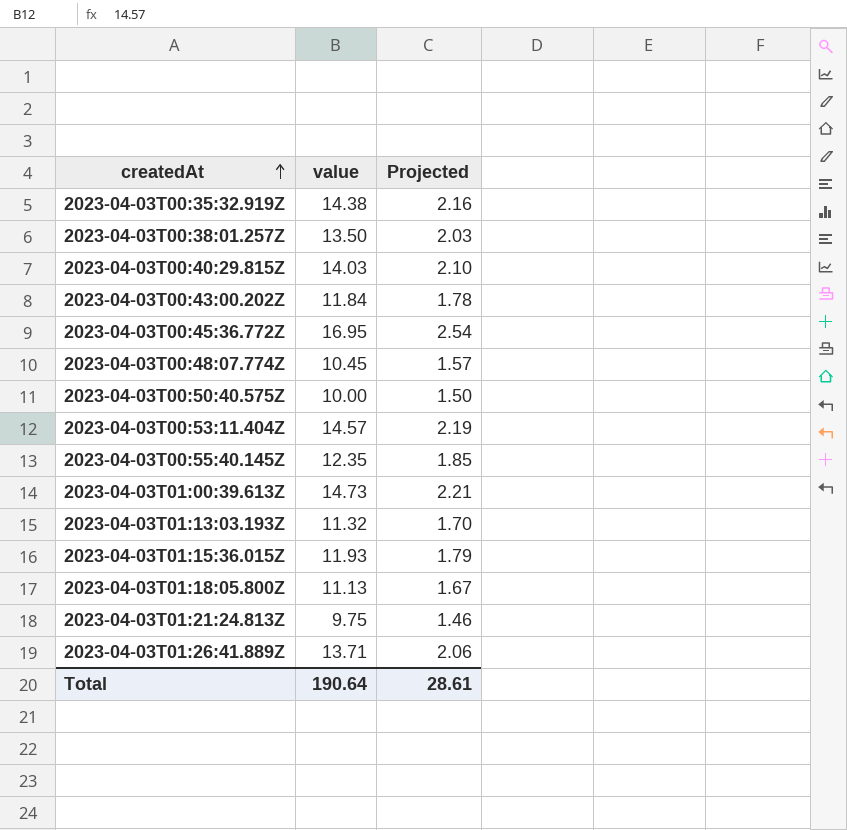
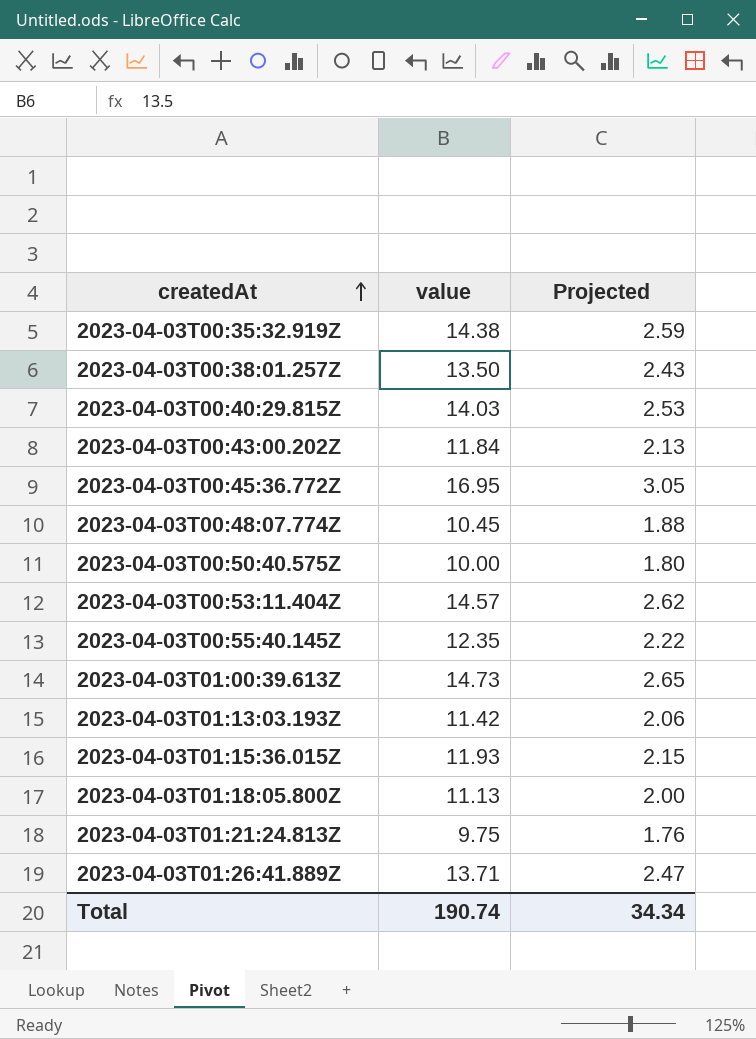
column Projected | formula: [value] * 0.15 -> [value] * 0.18
2023-04-03T01:13:03.193Z | value: 11.32 -> 11.42
Total | value: 190.64 -> 190.74
Total | Projected: 28.61 -> 34.34

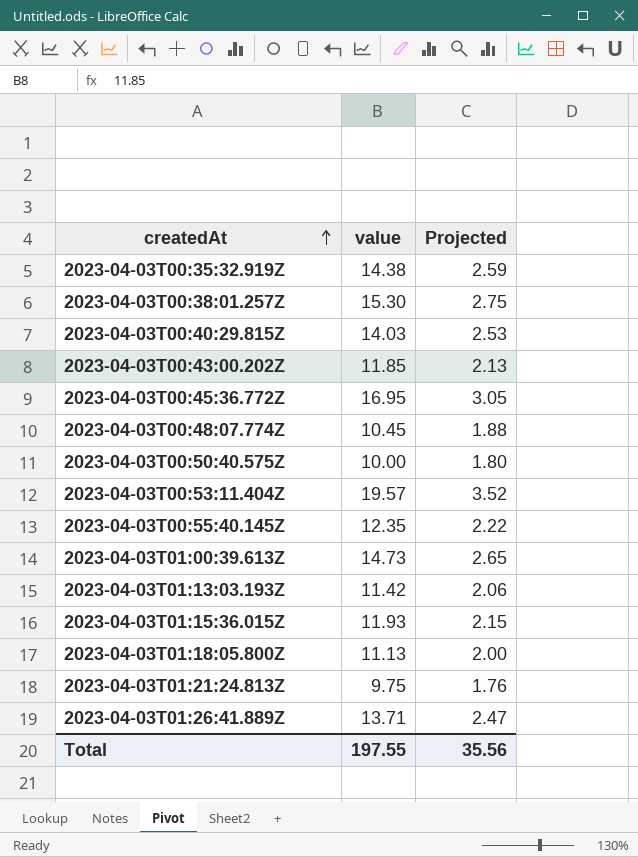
2023-04-03T00:38:01.257Z | value: 13.50 -> 15.30
2023-04-03T00:38:01.257Z | Projected: 2.43 -> 2.75
2023-04-03T00:43:00.202Z | value: 11.84 -> 11.85
2023-04-03T00:53:11.404Z | value: 14.57 -> 19.57
2023-04-03T00:53:11.404Z | Projected: 2.62 -> 3.52
Total | value: 190.74 -> 197.55
Total | Projected: 34.34 -> 35.56

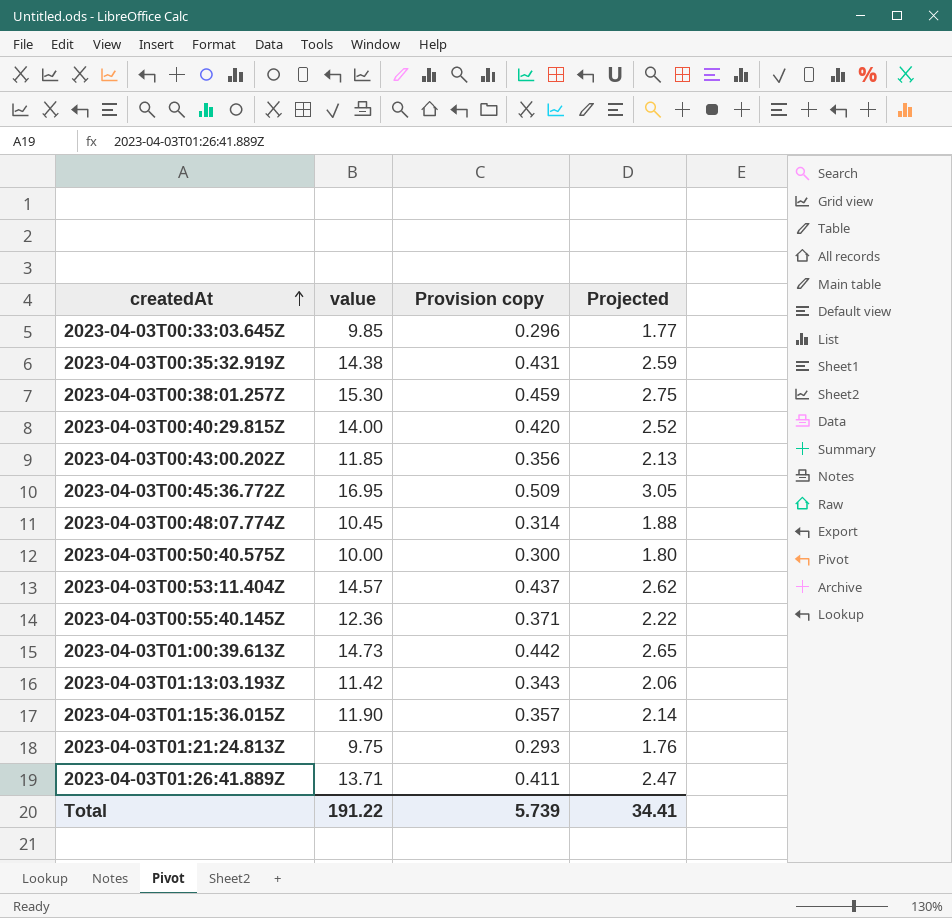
column Provision copy | formula: none -> [value] * 0.03
row 2023-04-03T01:18:05.800Z: 11.13 | 2.00 -> none
row 2023-04-03T00:33:03.645Z: none -> 9.85 | 0.296 | 1.77
2023-04-03T00:40:29.815Z | value: 14.03 -> 14.00
2023-04-03T00:40:29.815Z | Projected: 2.53 -> 2.52
2023-04-03T00:53:11.404Z | value: 19.57 -> 14.57
2023-04-03T00:53:11.404Z | Projected: 3.52 -> 2.62
2023-04-03T00:55:40.145Z | value: 12.35 -> 12.36
2023-04-03T01:15:36.015Z | value: 11.93 -> 11.90
2023-04-03T01:15:36.015Z | Projected: 2.15 -> 2.14
Total | value: 197.55 -> 191.22
Total | Projected: 35.56 -> 34.41

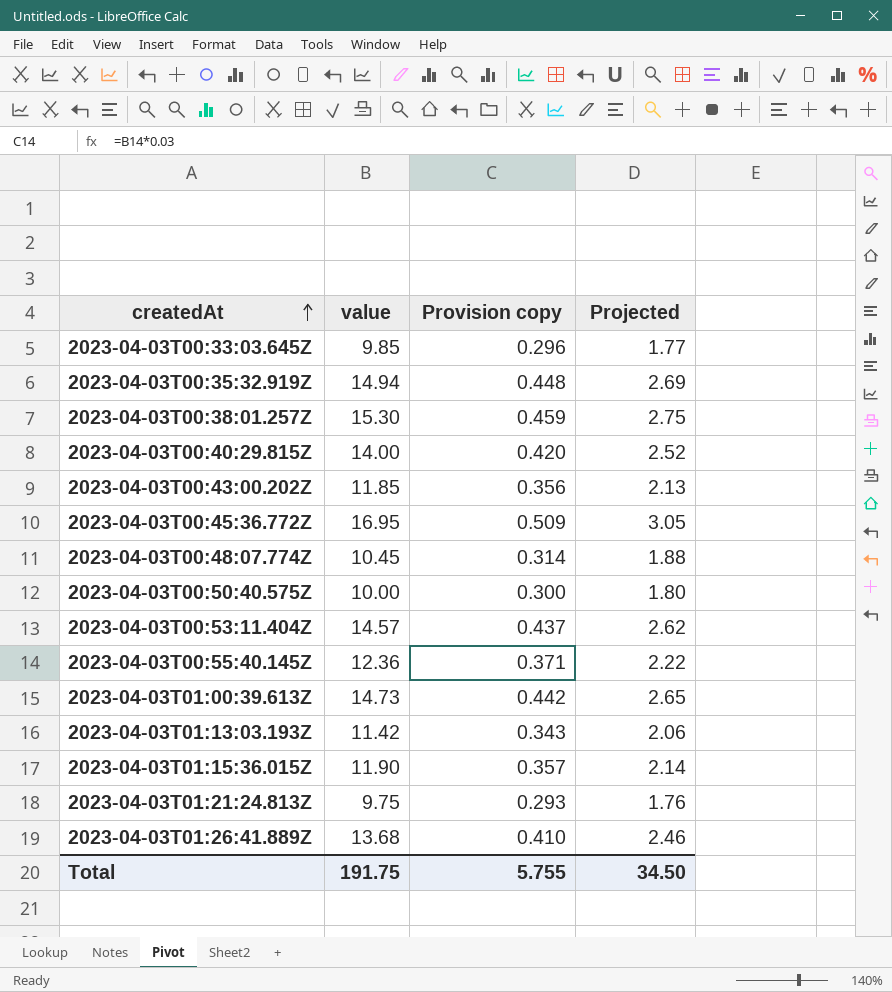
2023-04-03T00:35:32.919Z | value: 14.38 -> 14.94
2023-04-03T00:35:32.919Z | Provision copy: 0.431 -> 0.448
2023-04-03T00:35:32.919Z | Projected: 2.59 -> 2.69
2023-04-03T01:26:41.889Z | value: 13.71 -> 13.68
2023-04-03T01:26:41.889Z | Provision copy: 0.411 -> 0.410
2023-04-03T01:26:41.889Z | Projected: 2.47 -> 2.46
Total | value: 191.22 -> 191.75
Total | Provision copy: 5.739 -> 5.755
Total | Projected: 34.41 -> 34.50

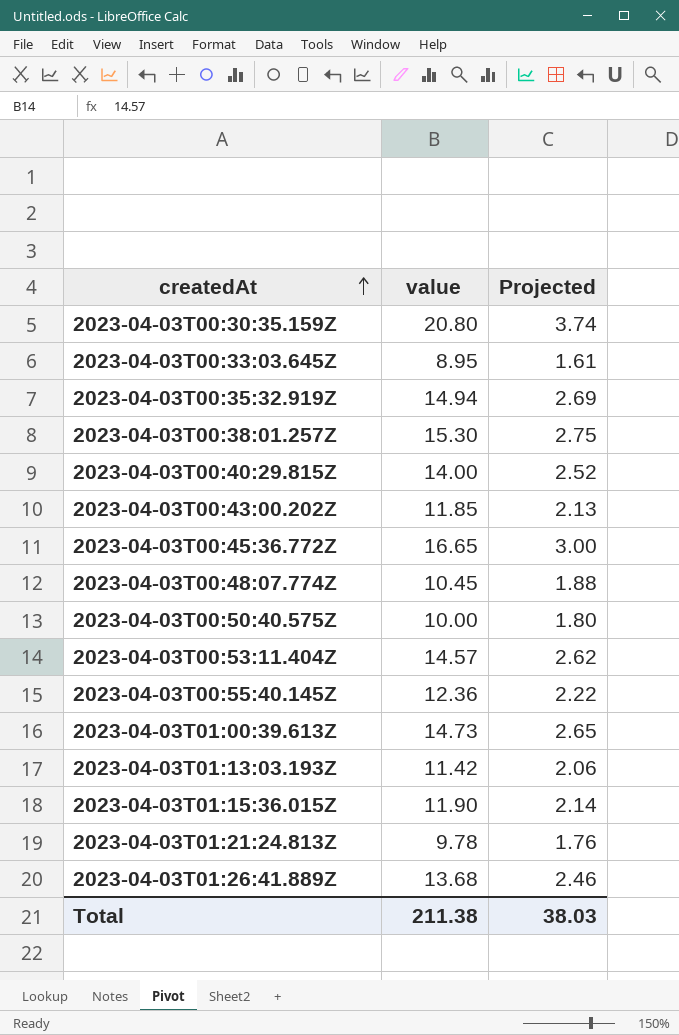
column Provision copy | formula: [value] * 0.03 -> none
row 2023-04-03T00:30:35.159Z: none -> 20.80 | 3.74
2023-04-03T00:33:03.645Z | value: 9.85 -> 8.95
2023-04-03T00:33:03.645Z | Projected: 1.77 -> 1.61
2023-04-03T00:45:36.772Z | value: 16.95 -> 16.65
2023-04-03T00:45:36.772Z | Projected: 3.05 -> 3.00
2023-04-03T01:21:24.813Z | value: 9.75 -> 9.78
Total | value: 191.75 -> 211.38
Total | Projected: 34.50 -> 38.03

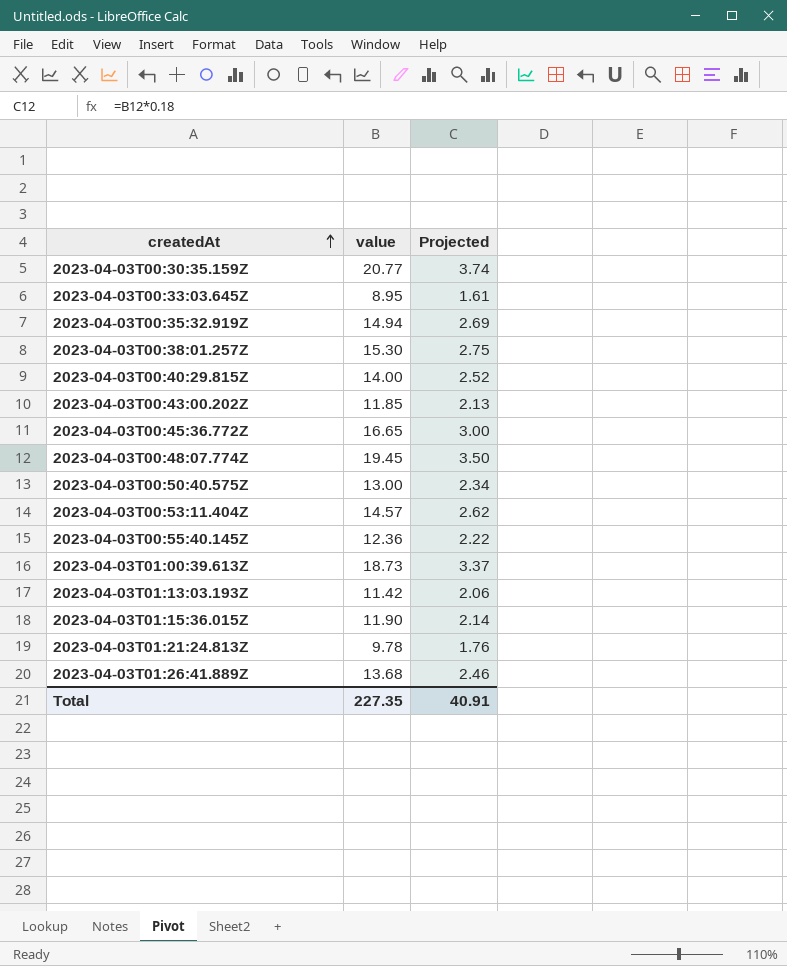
2023-04-03T00:30:35.159Z | value: 20.80 -> 20.77
2023-04-03T00:48:07.774Z | value: 10.45 -> 19.45
2023-04-03T00:48:07.774Z | Projected: 1.88 -> 3.50
2023-04-03T00:50:40.575Z | value: 10.00 -> 13.00
2023-04-03T00:50:40.575Z | Projected: 1.80 -> 2.34
2023-04-03T01:00:39.613Z | value: 14.73 -> 18.73
2023-04-03T01:00:39.613Z | Projected: 2.65 -> 3.37
Total | value: 211.38 -> 227.35
Total | Projected: 38.03 -> 40.91

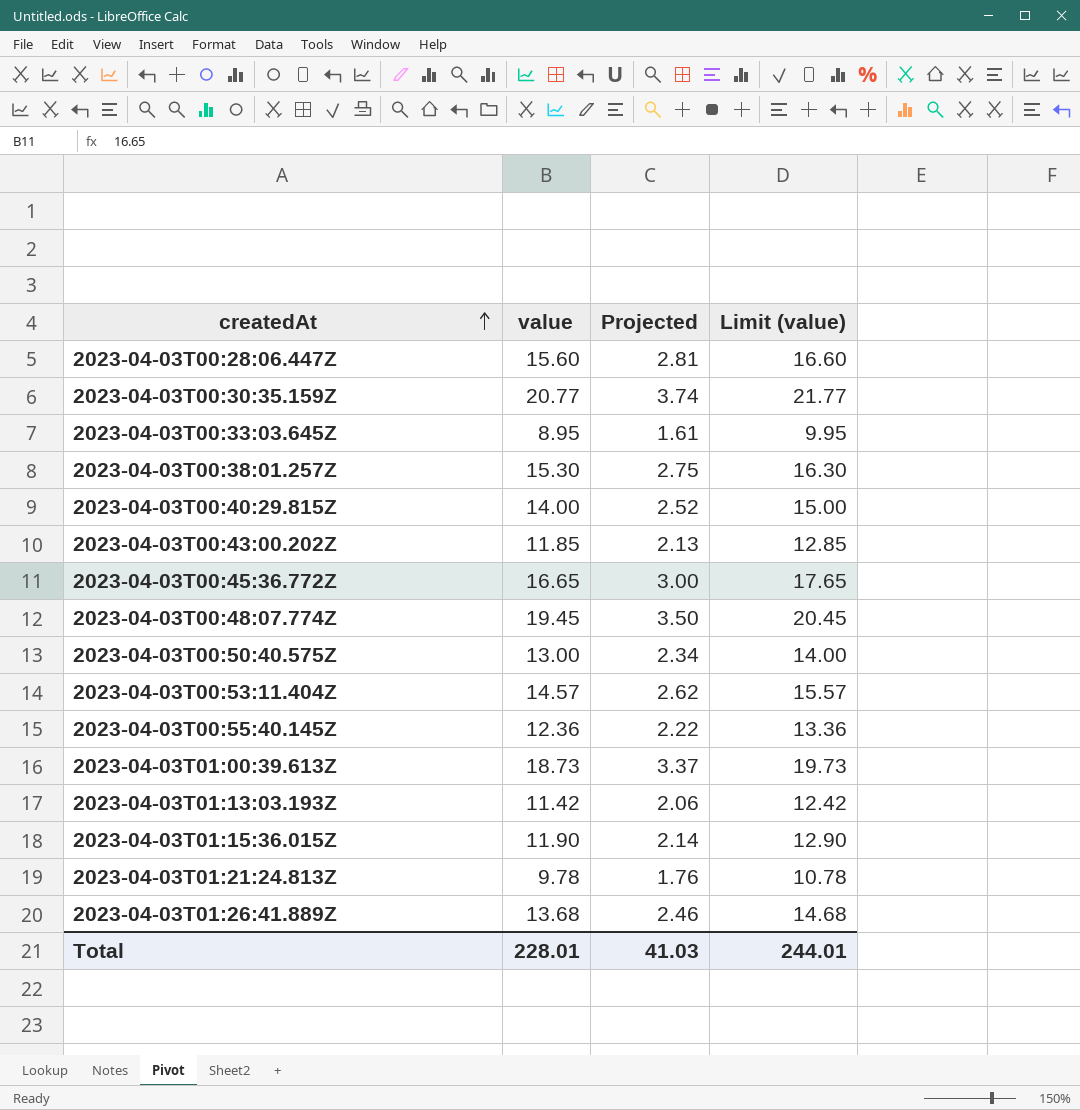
column Limit (value) | formula: none -> [value] + 1
row 2023-04-03T00:35:32.919Z: 14.94 | 2.69 -> none
row 2023-04-03T00:28:06.447Z: none -> 15.60 | 2.81 | 16.60
Total | value: 227.35 -> 228.01
Total | Projected: 40.91 -> 41.03

